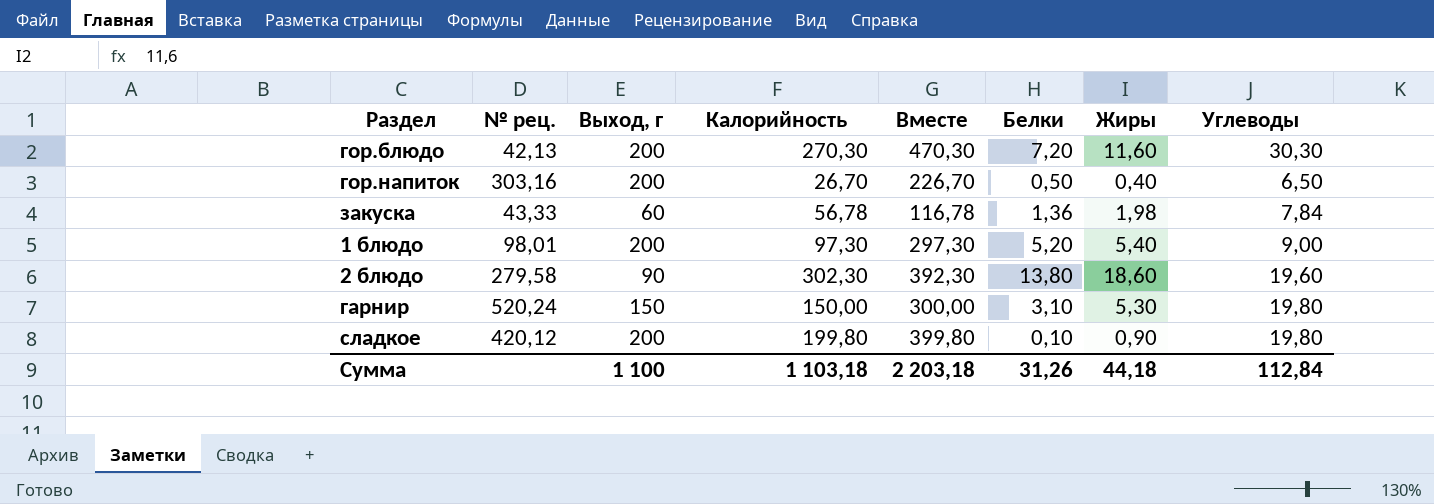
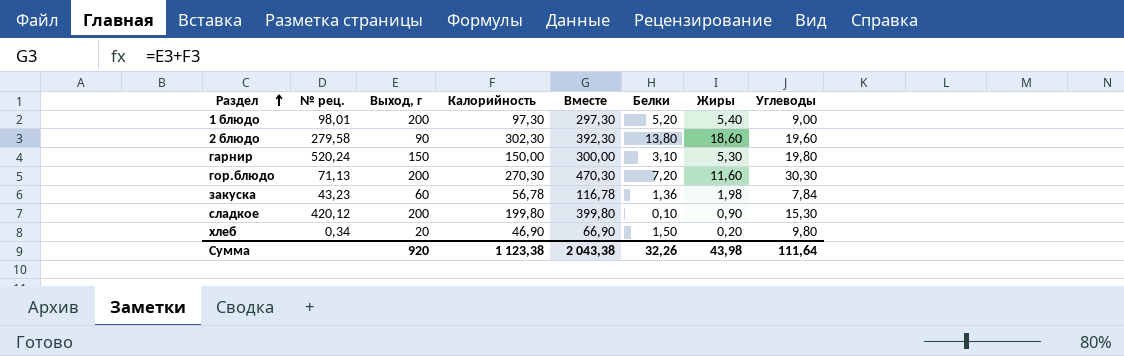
row order: none -> Раздел ascending
row гор.напиток: 303,16 | 200 | 26,70 | 226,70 | 0,50 | 0,40 | 6,50 -> none
гор.блюдо | № рец.: 42,13 -> 71,13
закуска | № рец.: 43,33 -> 43,23
сладкое | Углеводы: 19,80 -> 15,30
row хлеб: none -> 0,34 | 20 | 46,90 | 66,90 | 1,50 | 0,20 | 9,80
Сумма | Выход, г: 1 100 -> 920
Сумма | Калорийность: 1 103,18 -> 1 123,38
Сумма | Вместе: 2 203,18 -> 2 043,38
Сумма | Белки: 31,26 -> 32,26
Сумма | Жиры: 44,18 -> 43,98
Сумма | Углеводы: 112,84 -> 111,64

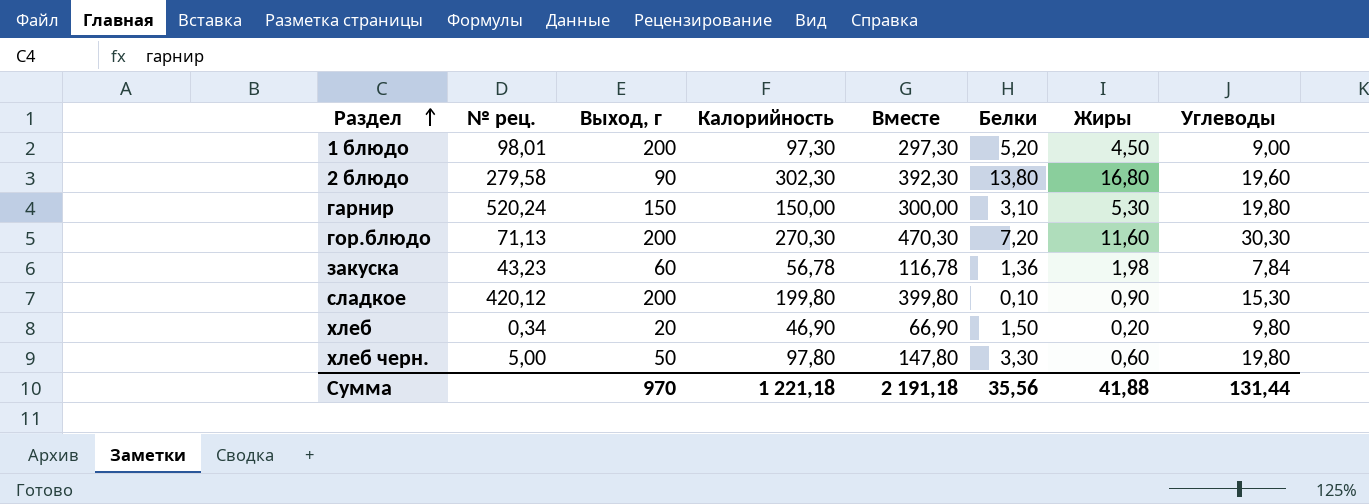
1 блюдо | Жиры: 5,40 -> 4,50
2 блюдо | Жиры: 18,60 -> 16,80
row хлеб черн.: none -> 5,00 | 50 | 97,80 | 147,80 | 3,30 | 0,60 | 19,80
Сумма | Выход, г: 920 -> 970
Сумма | Калорийность: 1 123,38 -> 1 221,18
Сумма | Вместе: 2 043,38 -> 2 191,18
Сумма | Белки: 32,26 -> 35,56
Сумма | Жиры: 43,98 -> 41,88
Сумма | Углеводы: 111,64 -> 131,44

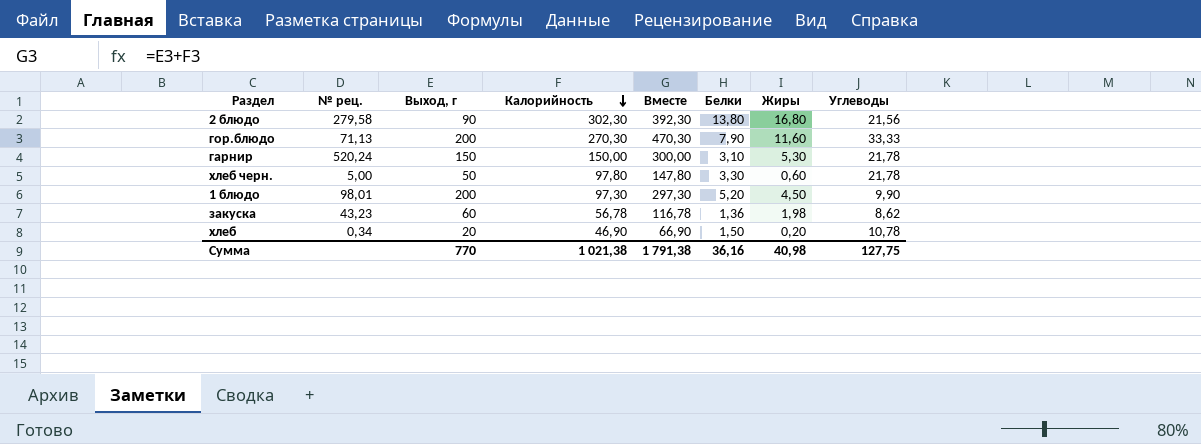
row order: Раздел ascending -> Калорийность descending
row сладкое: 420,12 | 200 | 199,80 | 399,80 | 0,10 | 0,90 | 15,30 -> none
2 блюдо | Углеводы: 19,60 -> 21,56
гор.блюдо | Белки: 7,20 -> 7,90
гор.блюдо | Углеводы: 30,30 -> 33,33
гарнир | Углеводы: 19,80 -> 21,78
хлеб черн. | Углеводы: 19,80 -> 21,78
1 блюдо | Углеводы: 9,00 -> 9,90
закуска | Углеводы: 7,84 -> 8,62
хлеб | Углеводы: 9,80 -> 10,78
Сумма | Выход, г: 970 -> 770
Сумма | Калорийность: 1 221,18 -> 1 021,38
Сумма | Вместе: 2 191,18 -> 1 791,38
Сумма | Белки: 35,56 -> 36,16
Сумма | Жиры: 41,88 -> 40,98
Сумма | Углеводы: 131,44 -> 127,75

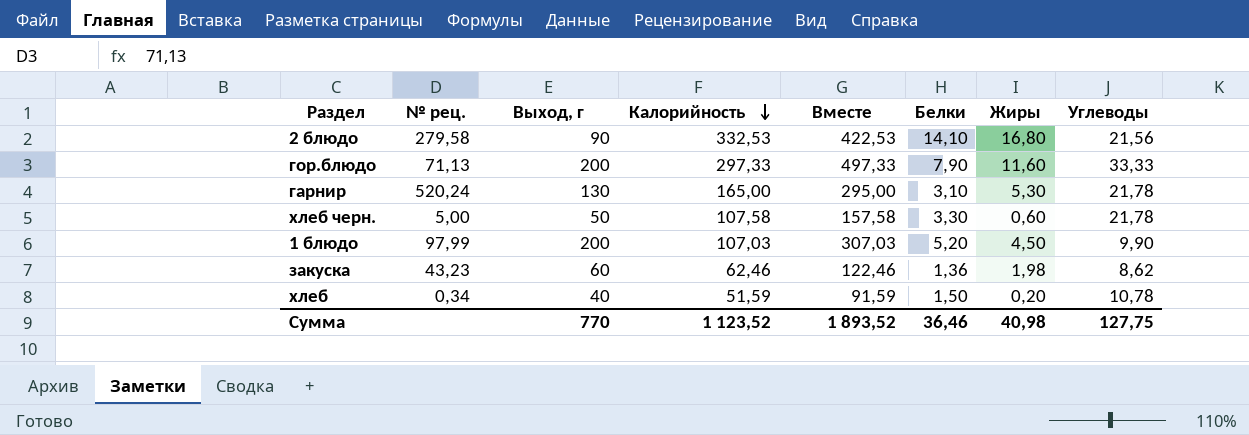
2 блюдо | Калорийность: 302,30 -> 332,53
2 блюдо | Вместе: 392,30 -> 422,53
2 блюдо | Белки: 13,80 -> 14,10
гор.блюдо | Калорийность: 270,30 -> 297,33
гор.блюдо | Вместе: 470,30 -> 497,33
гарнир | Выход, г: 150 -> 130
гарнир | Калорийность: 150,00 -> 165,00
гарнир | Вместе: 300,00 -> 295,00
хлеб черн. | Калорийность: 97,80 -> 107,58
хлеб черн. | Вместе: 147,80 -> 157,58
1 блюдо | № рец.: 98,01 -> 97,99
1 блюдо | Калорийность: 97,30 -> 107,03
1 блюдо | Вместе: 297,30 -> 307,03
закуска | Калорийность: 56,78 -> 62,46
закуска | Вместе: 116,78 -> 122,46
хлеб | Выход, г: 20 -> 40
хлеб | Калорийность: 46,90 -> 51,59
хлеб | Вместе: 66,90 -> 91,59
Сумма | Калорийность: 1 021,38 -> 1 123,52
Сумма | Вместе: 1 791,38 -> 1 893,52
Сумма | Белки: 36,16 -> 36,46

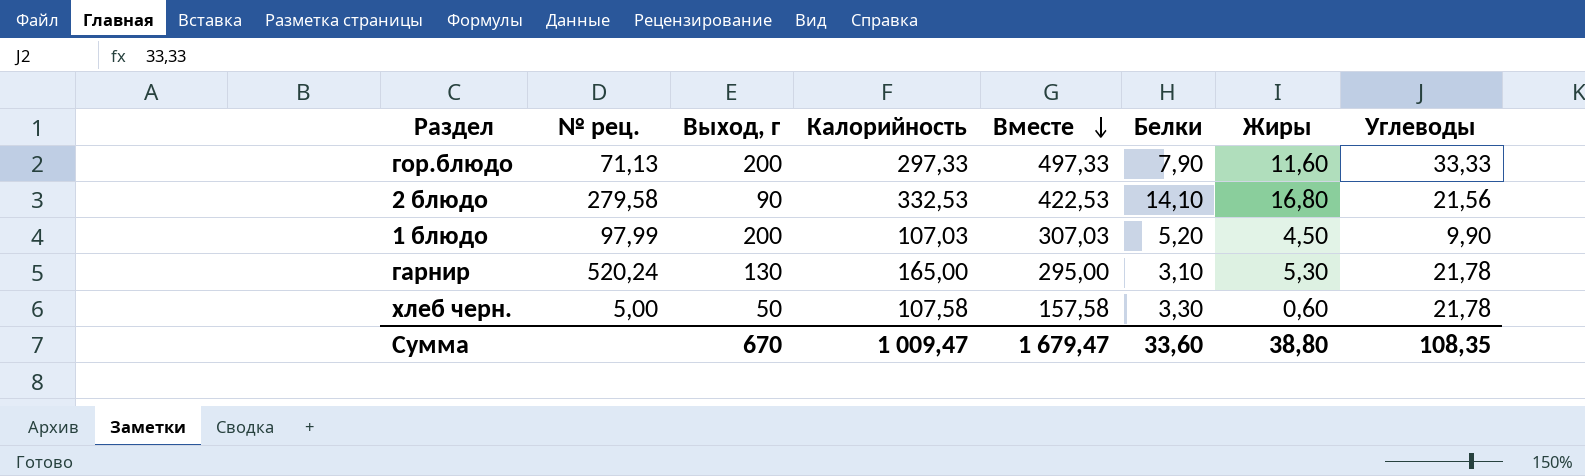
row order: Калорийность descending -> Вместе descending
row закуска: 43,23 | 60 | 62,46 | 122,46 | 1,36 | 1,98 | 8,62 -> none
row хлеб: 0,34 | 40 | 51,59 | 91,59 | 1,50 | 0,20 | 10,78 -> none
Сумма | Выход, г: 770 -> 670
Сумма | Калорийность: 1 123,52 -> 1 009,47
Сумма | Вместе: 1 893,52 -> 1 679,47
Сумма | Белки: 36,46 -> 33,60
Сумма | Жиры: 40,98 -> 38,80
Сумма | Углеводы: 127,75 -> 108,35

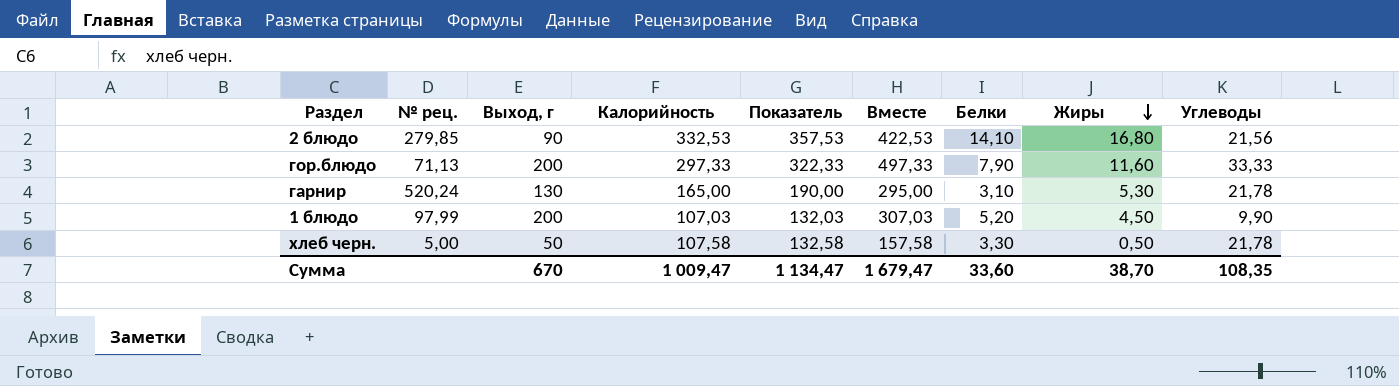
row order: Вместе descending -> Жиры descending
column Показатель | formula: none -> [Калорийность] + 25
2 блюдо | № рец.: 279,58 -> 279,85
хлеб черн. | Жиры: 0,60 -> 0,50
Сумма | Жиры: 38,80 -> 38,70

